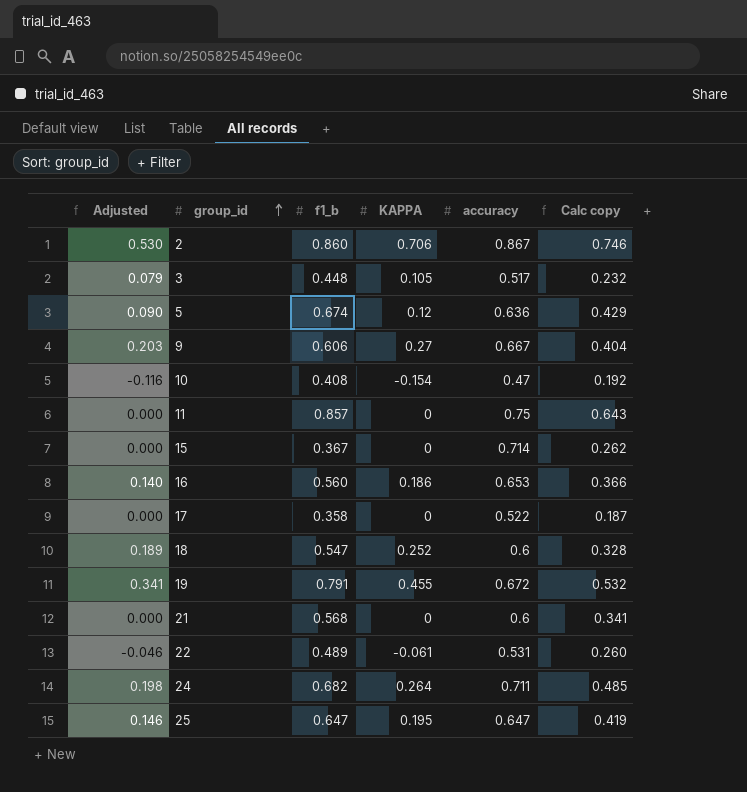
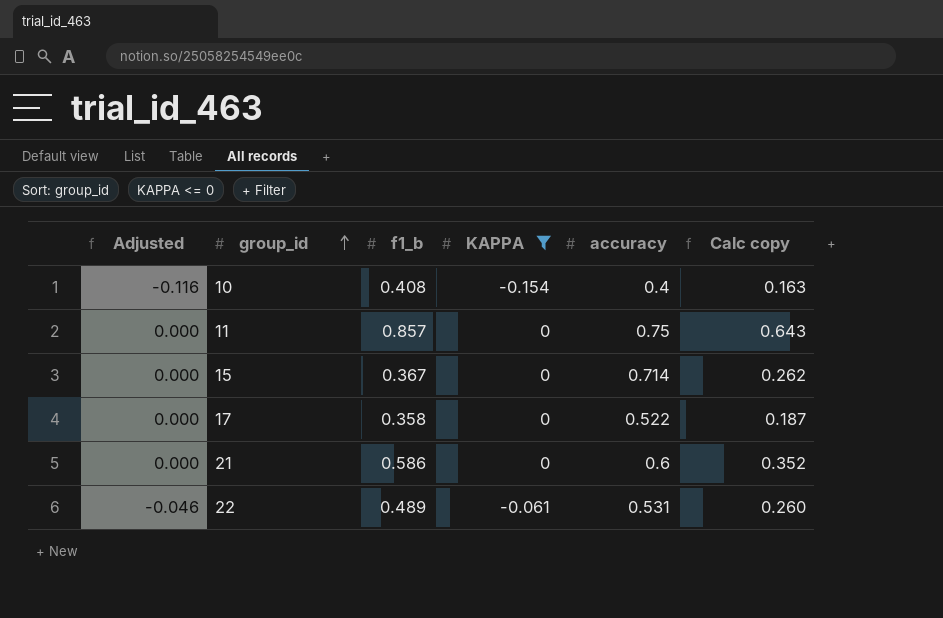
filter: none -> KAPPA <= 0
10 | accuracy: 0.47 -> 0.4
10 | Calc copy: 0.192 -> 0.163
21 | f1_b: 0.568 -> 0.586
21 | Calc copy: 0.341 -> 0.352

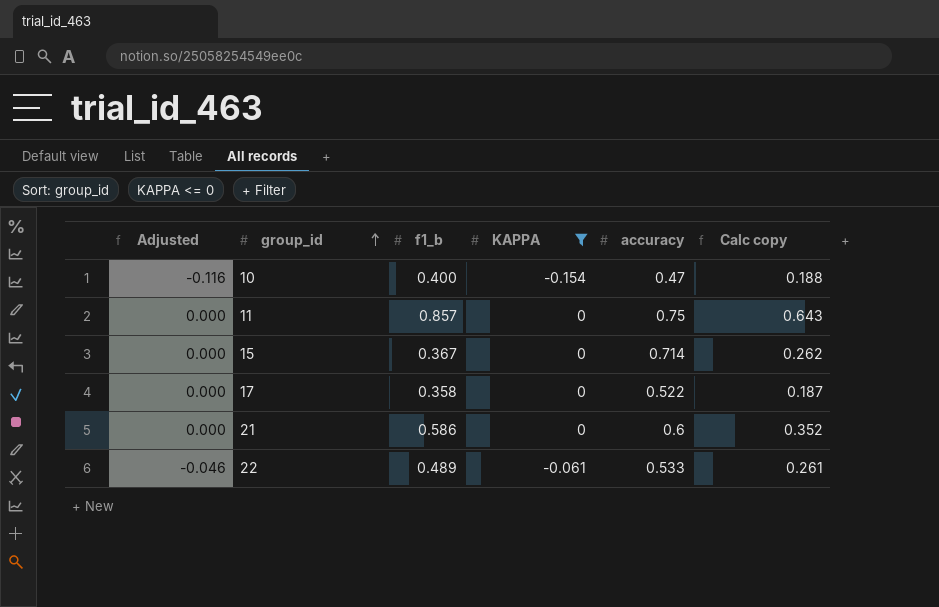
10 | f1_b: 0.408 -> 0.400
10 | accuracy: 0.4 -> 0.47
10 | Calc copy: 0.163 -> 0.188
22 | accuracy: 0.531 -> 0.533
22 | Calc copy: 0.260 -> 0.261

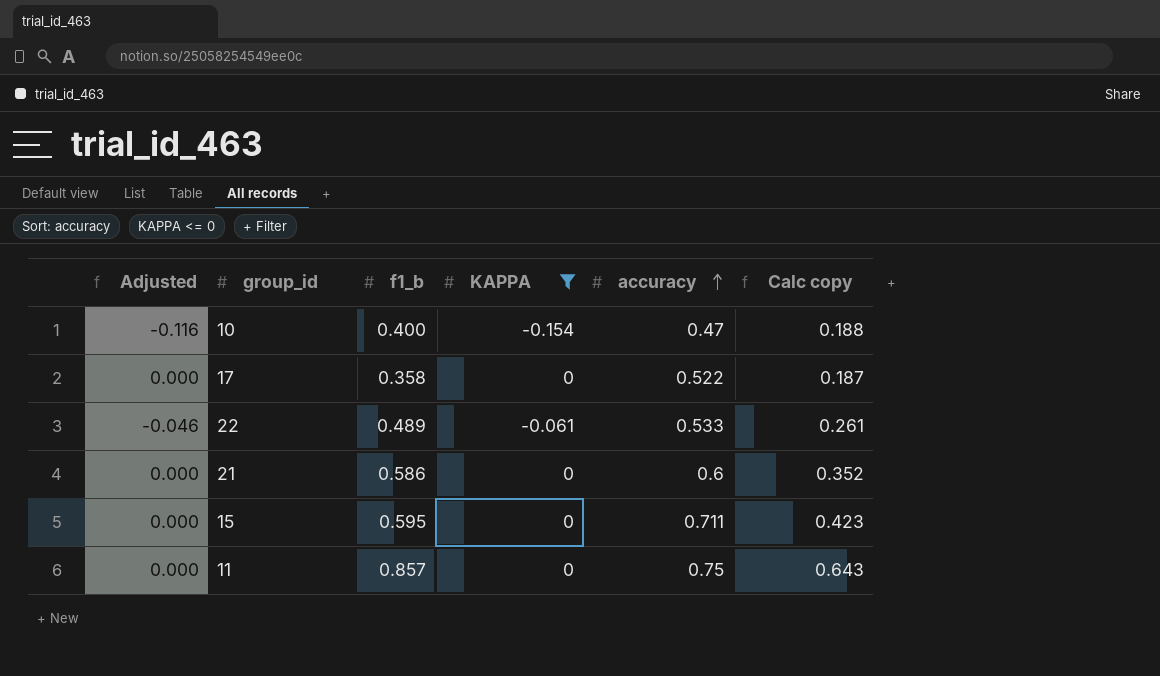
row order: group_id ascending -> accuracy ascending
15 | f1_b: 0.367 -> 0.595
15 | accuracy: 0.714 -> 0.711
15 | Calc copy: 0.262 -> 0.423

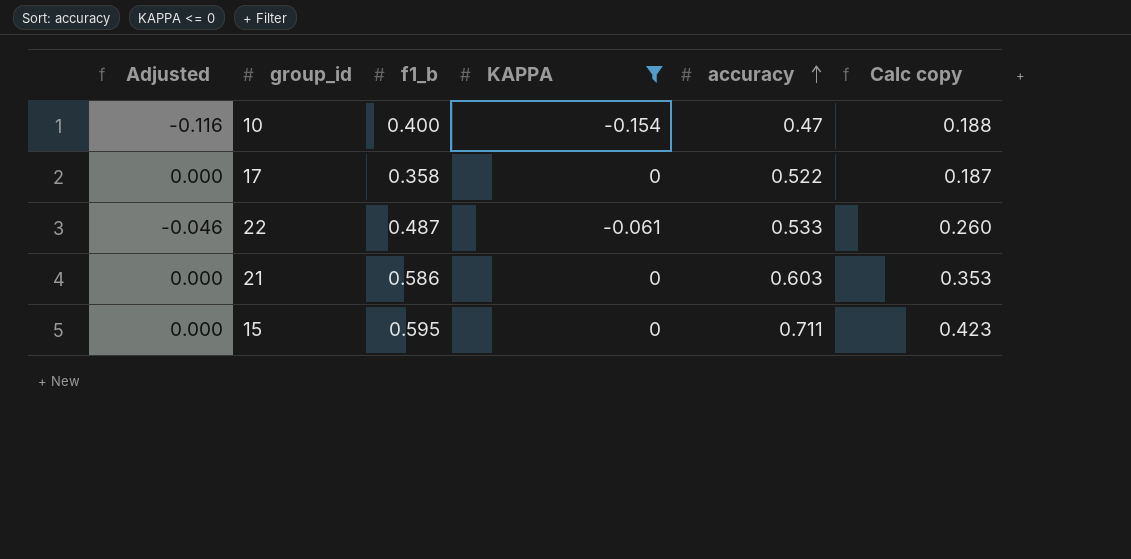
row 11: 0.000 | 0.857 | 0 | 0.75 | 0.643 -> none
22 | f1_b: 0.489 -> 0.487
22 | Calc copy: 0.261 -> 0.260
21 | accuracy: 0.6 -> 0.603
21 | Calc copy: 0.352 -> 0.353

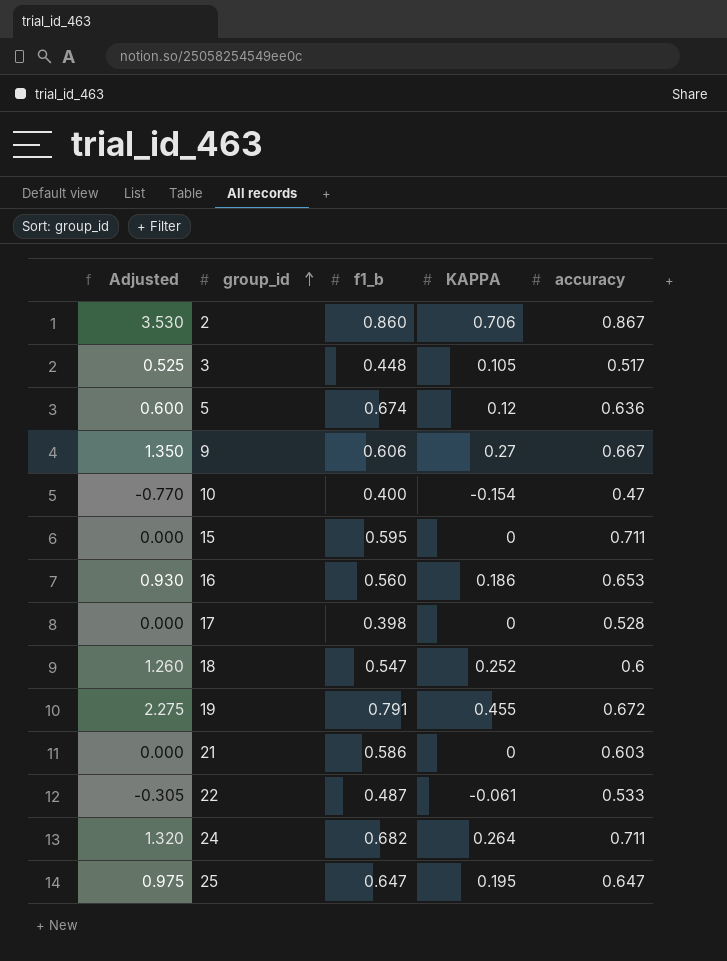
filter: KAPPA <= 0 -> none
row order: accuracy ascending -> group_id ascending
column Calc copy | formula: [f1_b] * [accuracy] -> none
column Adjusted | formula: [KAPPA] * 0.75 -> [KAPPA] * 5
17 | f1_b: 0.358 -> 0.398
17 | accuracy: 0.522 -> 0.528

